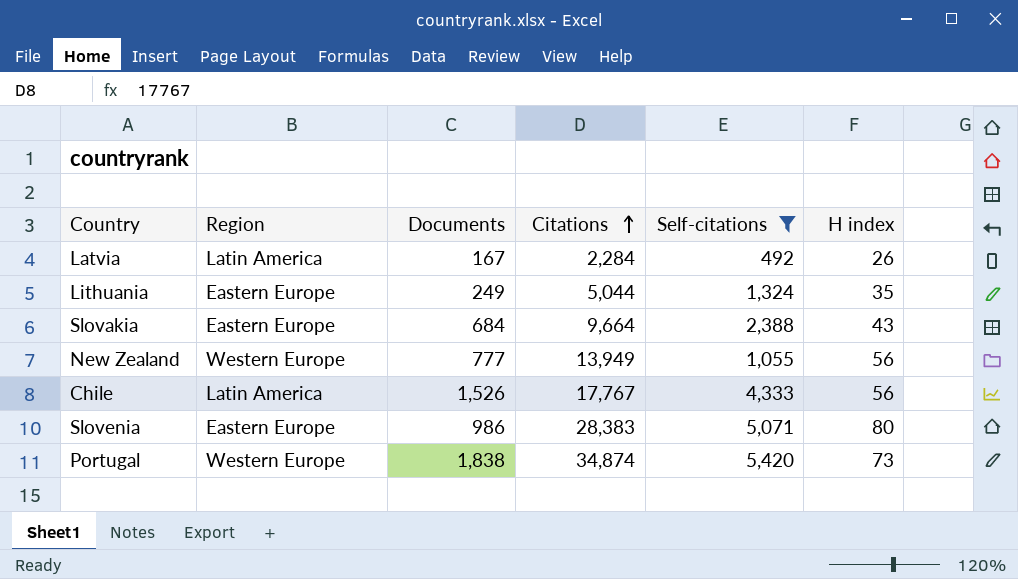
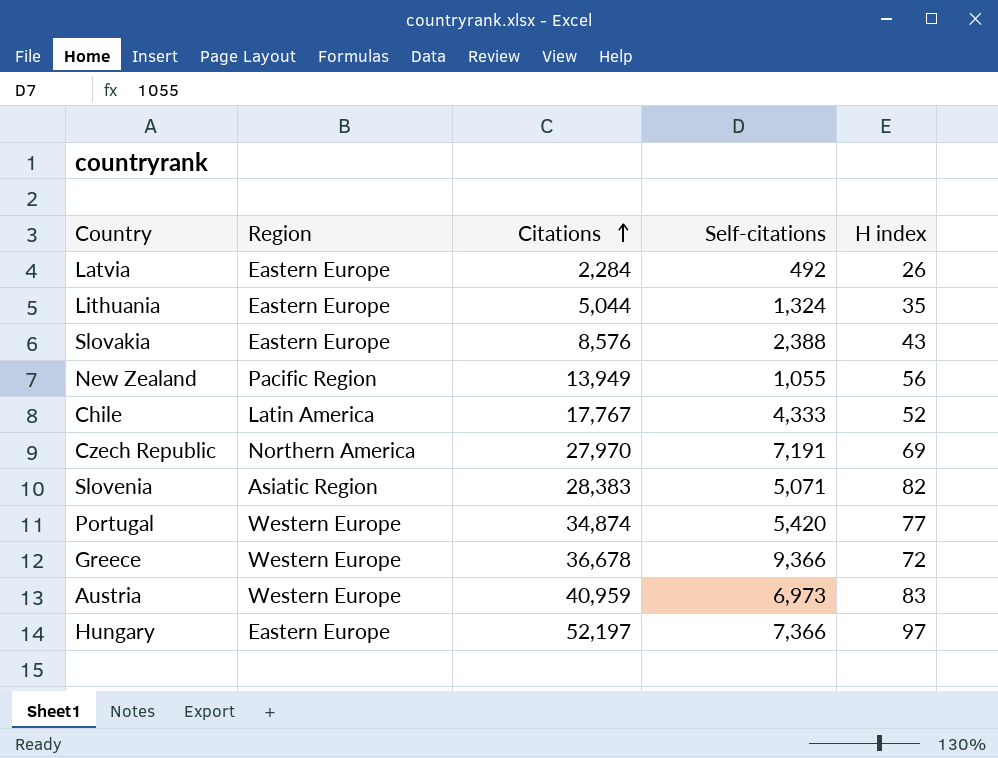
filter: Self-citations <= 5,420 -> none
column Documents | position: 3 -> none
Latvia | Region: Latin America -> Eastern Europe
Slovakia | Citations: 9,664 -> 8,576
New Zealand | Region: Western Europe -> Pacific Region
Chile | H index: 56 -> 52
Slovenia | Region: Eastern Europe -> Asiatic Region
Slovenia | H index: 80 -> 82
Portugal | H index: 73 -> 77

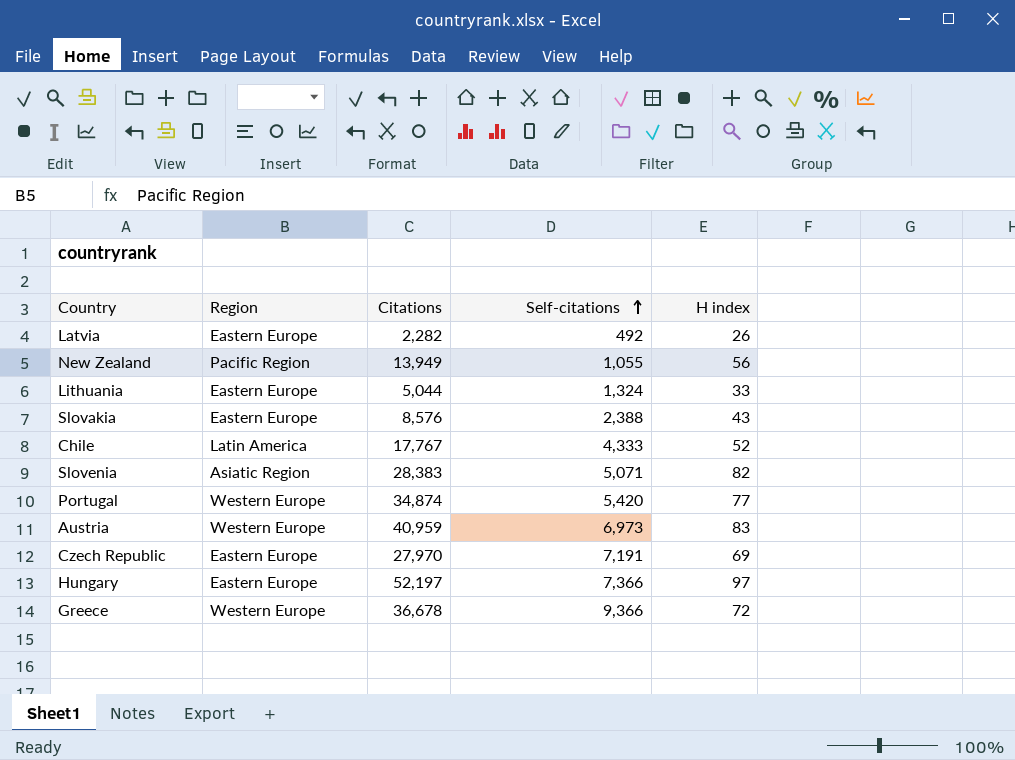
row order: Citations ascending -> Self-citations ascending
Latvia | Citations: 2,284 -> 2,282
Lithuania | H index: 35 -> 33
Czech Republic | Region: Northern America -> Eastern Europe

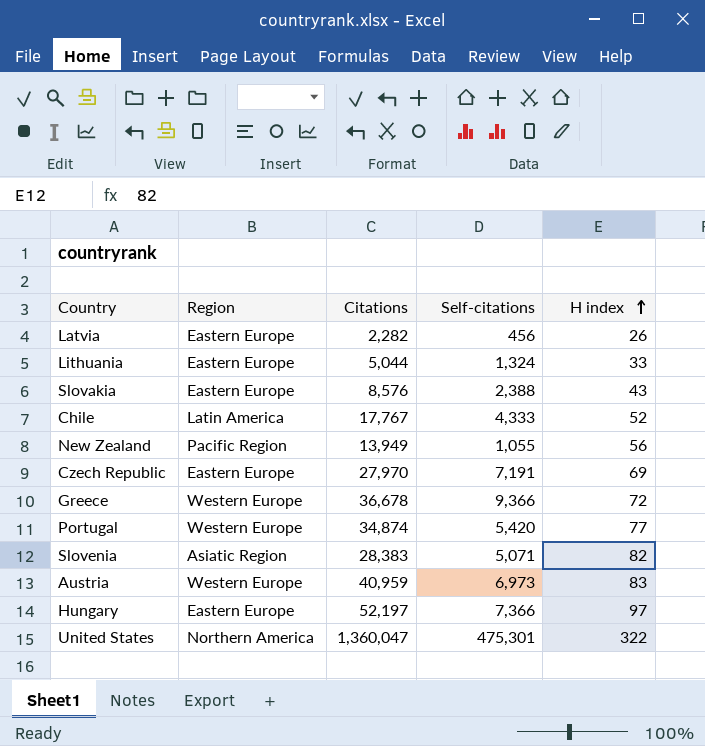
row order: Self-citations ascending -> H index ascending
Latvia | Self-citations: 492 -> 456
row United States: none -> Northern America | 1,360,047 | 475,301 | 322

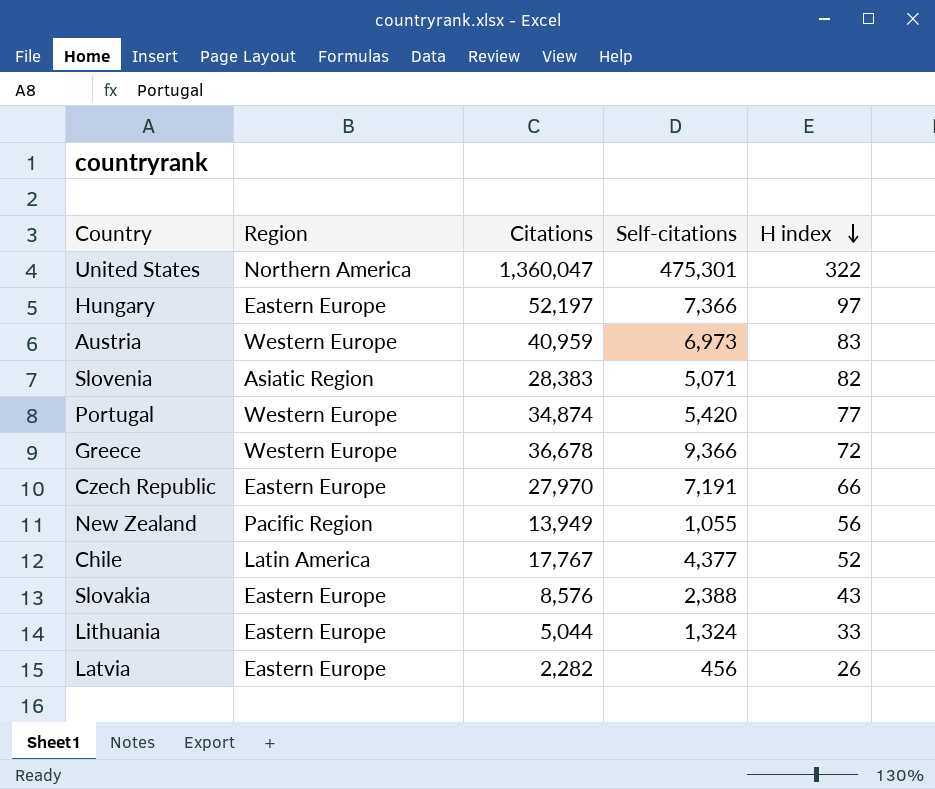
row order: H index ascending -> H index descending
Czech Republic | H index: 69 -> 66
Chile | Self-citations: 4,333 -> 4,377

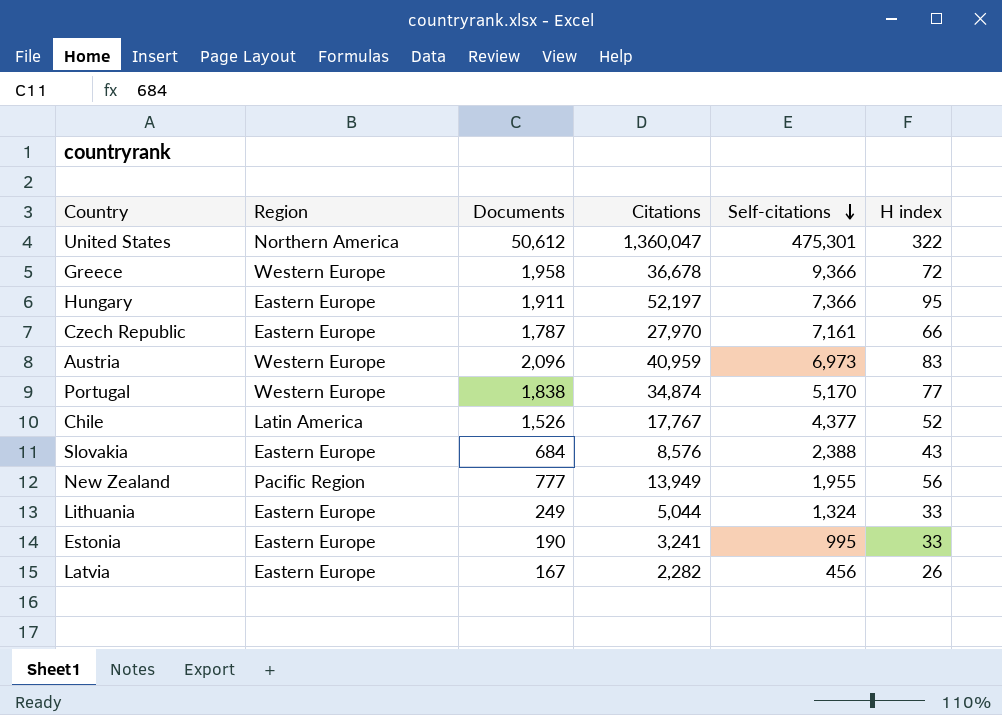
row order: H index descending -> Self-citations descending
column Documents | position: none -> 3
row Slovenia: Asiatic Region | 28,383 | 5,071 | 82 -> none
Hungary | H index: 97 -> 95
Czech Republic | Self-citations: 7,191 -> 7,161
Portugal | Self-citations: 5,420 -> 5,170
New Zealand | Self-citations: 1,055 -> 1,955
row Estonia: none -> Eastern Europe | 190 | 3,241 | 995 | 33

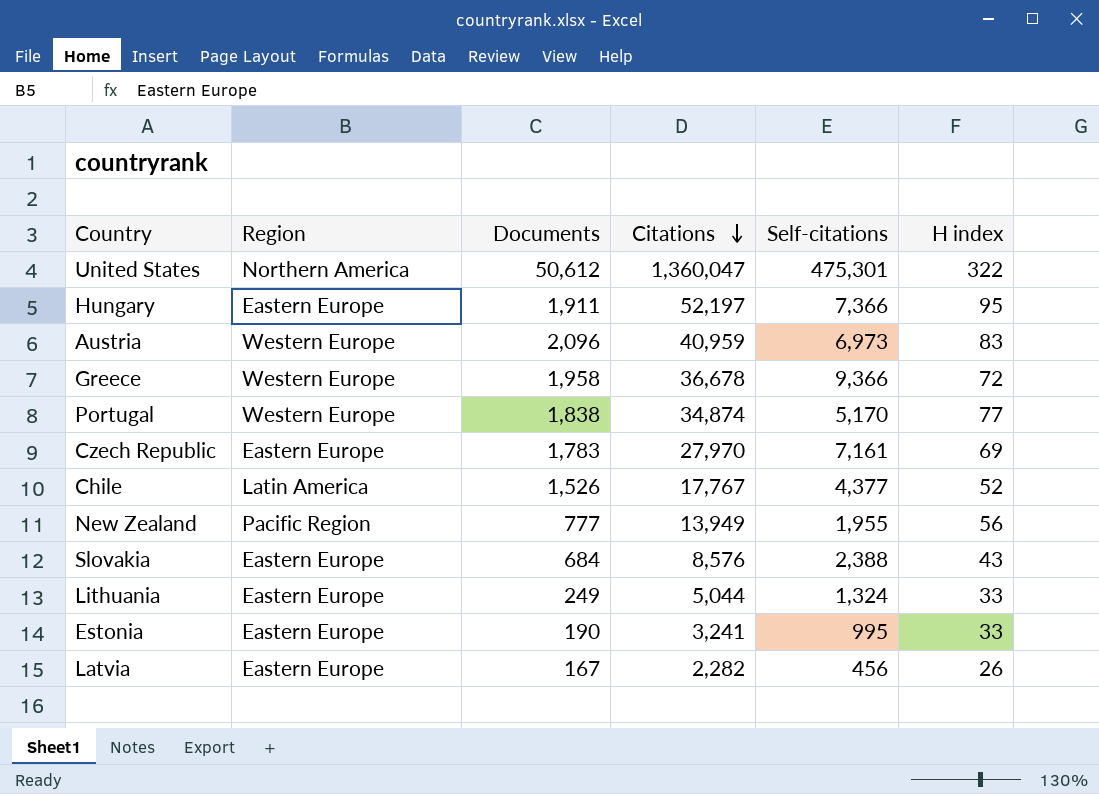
row order: Self-citations descending -> Citations descending
Czech Republic | Documents: 1,787 -> 1,783
Czech Republic | H index: 66 -> 69

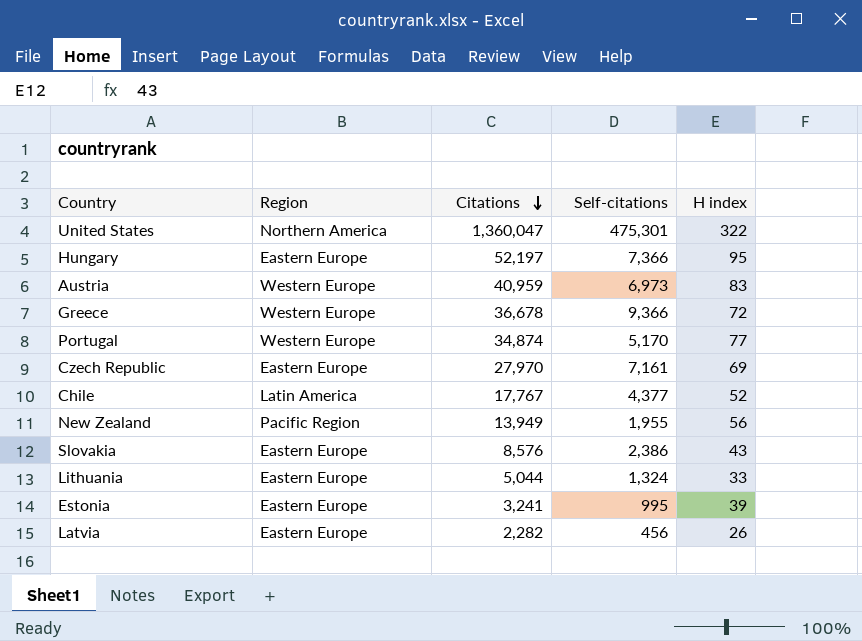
column Documents | position: 3 -> none
Slovakia | Self-citations: 2,388 -> 2,386
Estonia | H index: 33 -> 39

